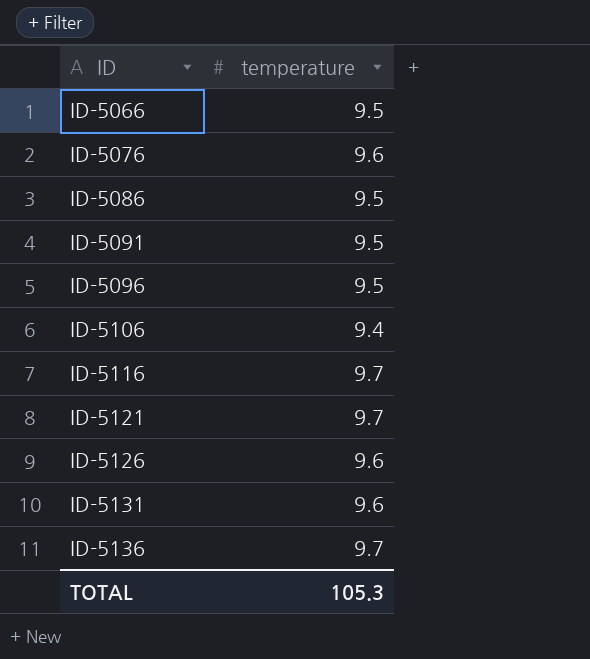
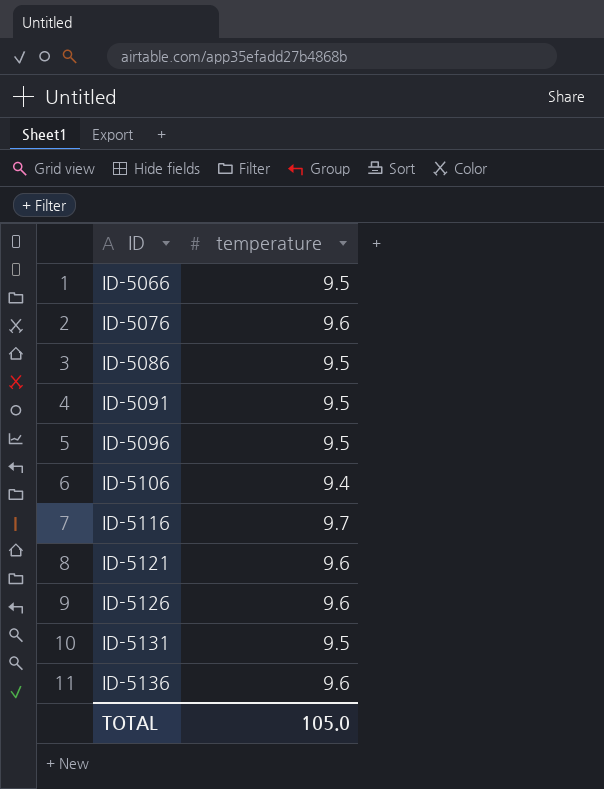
ID-5121 | temperature: 9.7 -> 9.6
ID-5131 | temperature: 9.6 -> 9.5
ID-5136 | temperature: 9.7 -> 9.6
TOTAL | temperature: 105.3 -> 105.0

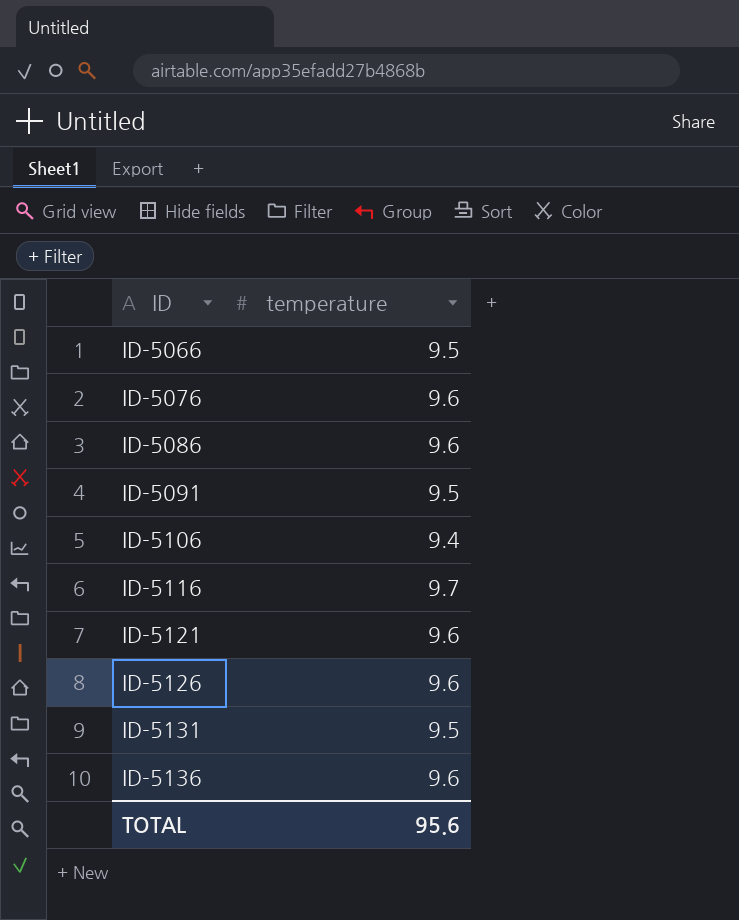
row ID-5096: 9.5 -> none
ID-5086 | temperature: 9.5 -> 9.6
TOTAL | temperature: 105.0 -> 95.6

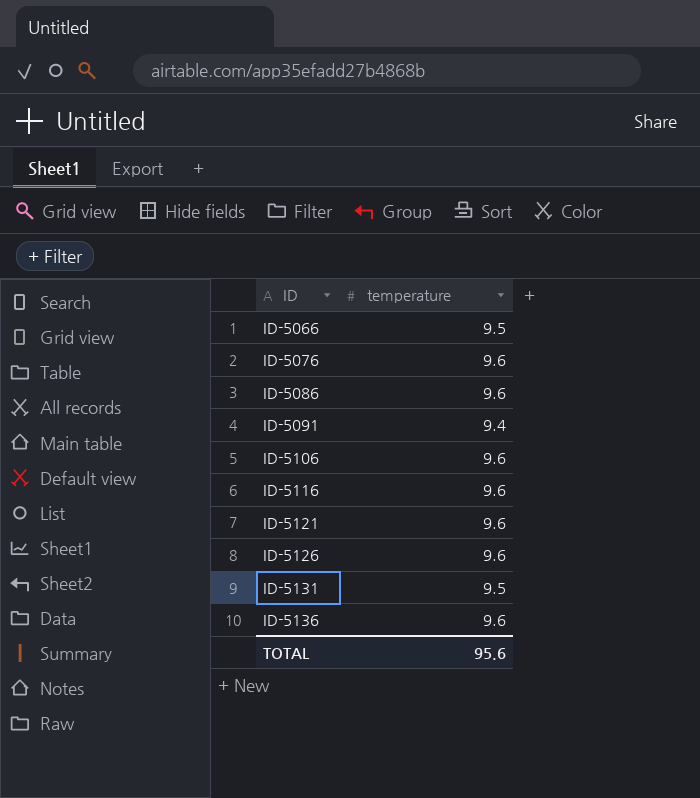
ID-5091 | temperature: 9.5 -> 9.4
ID-5106 | temperature: 9.4 -> 9.6
ID-5116 | temperature: 9.7 -> 9.6

